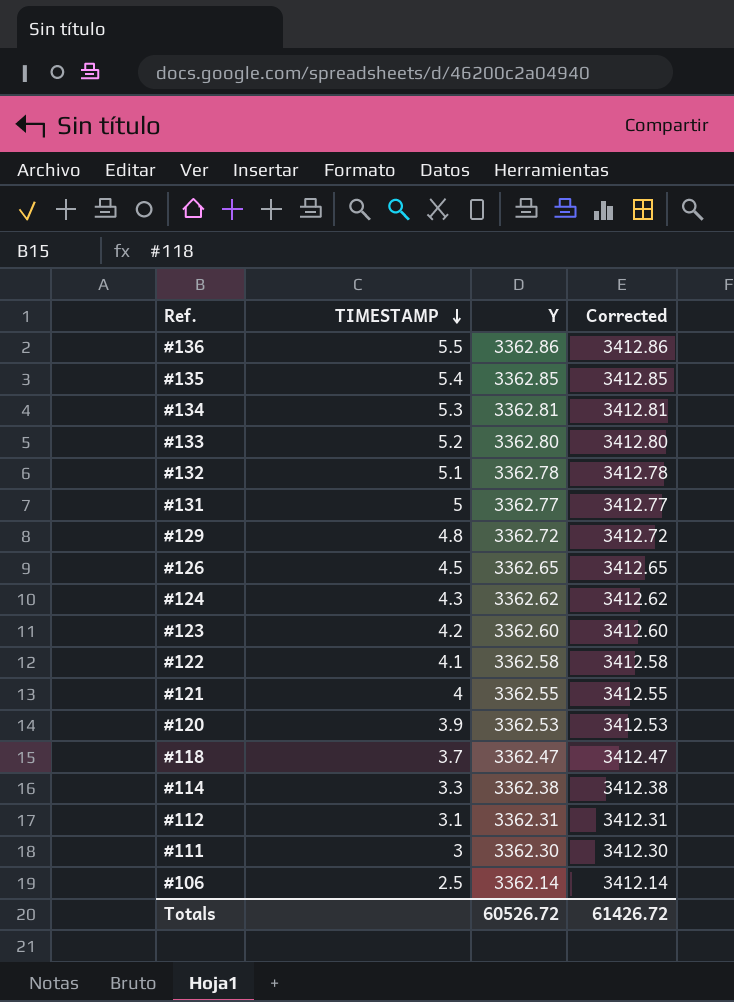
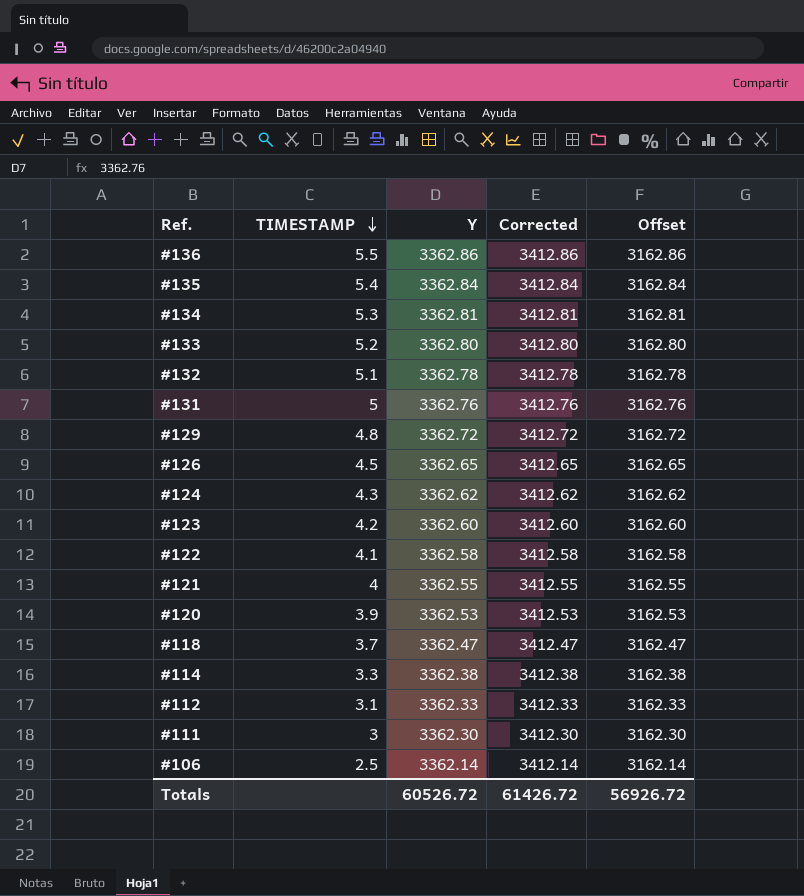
column Offset | formula: none -> [Y] - 200
#135 | Y: 3362.85 -> 3362.84
#135 | Corrected: 3412.85 -> 3412.84
#131 | Y: 3362.77 -> 3362.76
#131 | Corrected: 3412.77 -> 3412.76
#112 | Y: 3362.31 -> 3362.33
#112 | Corrected: 3412.31 -> 3412.33

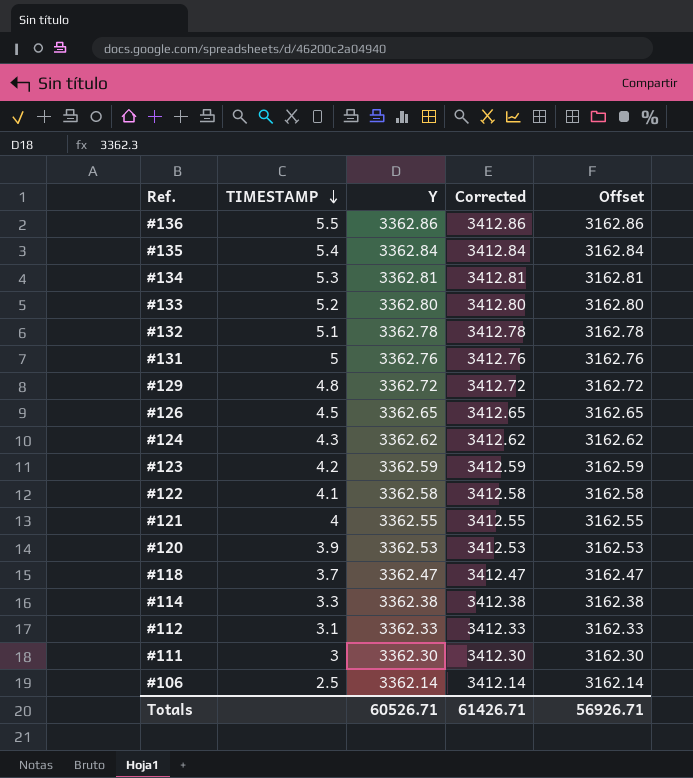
#123 | Y: 3362.60 -> 3362.59
#123 | Corrected: 3412.60 -> 3412.59
#123 | Offset: 3162.60 -> 3162.59
Totals | Y: 60526.72 -> 60526.71
Totals | Corrected: 61426.72 -> 61426.71
Totals | Offset: 56926.72 -> 56926.71

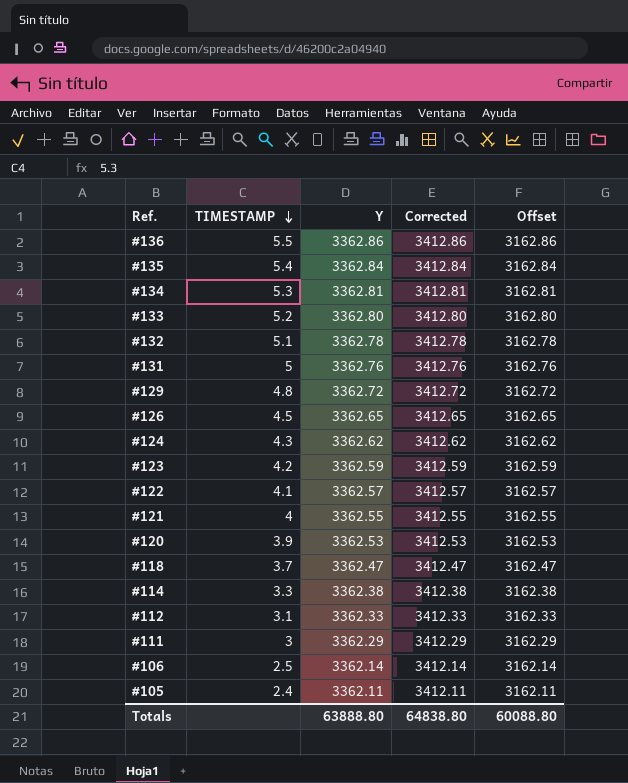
#122 | Y: 3362.58 -> 3362.57
#122 | Corrected: 3412.58 -> 3412.57
#122 | Offset: 3162.58 -> 3162.57
#111 | Y: 3362.30 -> 3362.29
#111 | Corrected: 3412.30 -> 3412.29
#111 | Offset: 3162.30 -> 3162.29
row #105: none -> 2.4 | 3362.11 | 3412.11 | 3162.11
Totals | Y: 60526.71 -> 63888.80
Totals | Corrected: 61426.71 -> 64838.80
Totals | Offset: 56926.71 -> 60088.80

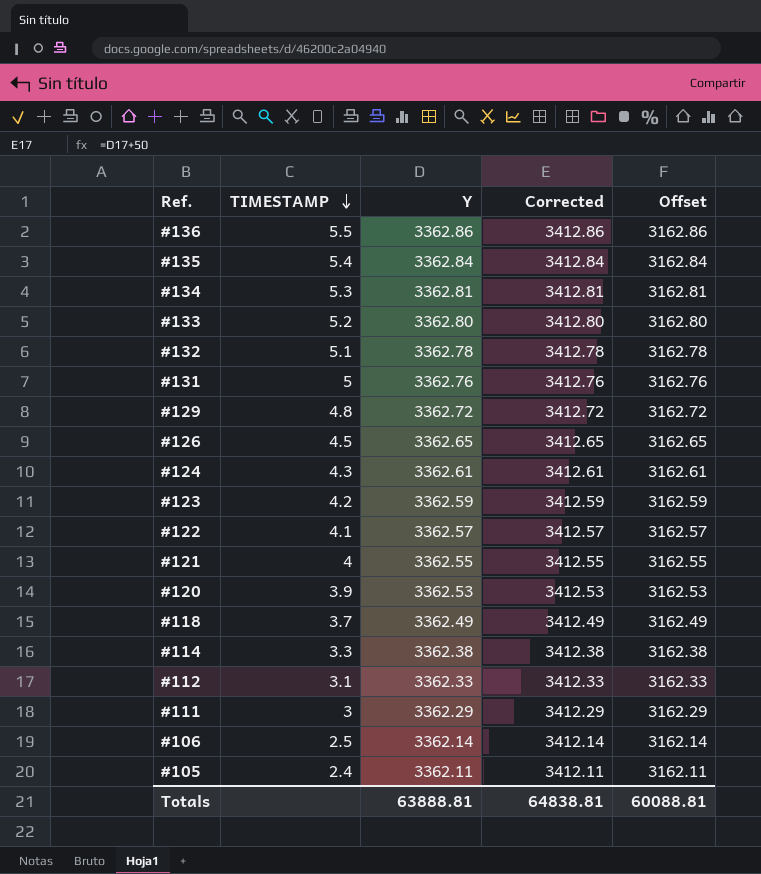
#124 | Y: 3362.62 -> 3362.61
#124 | Corrected: 3412.62 -> 3412.61
#124 | Offset: 3162.62 -> 3162.61
#118 | Y: 3362.47 -> 3362.49
#118 | Corrected: 3412.47 -> 3412.49
#118 | Offset: 3162.47 -> 3162.49
Totals | Y: 63888.80 -> 63888.81
Totals | Corrected: 64838.80 -> 64838.81
Totals | Offset: 60088.80 -> 60088.81

